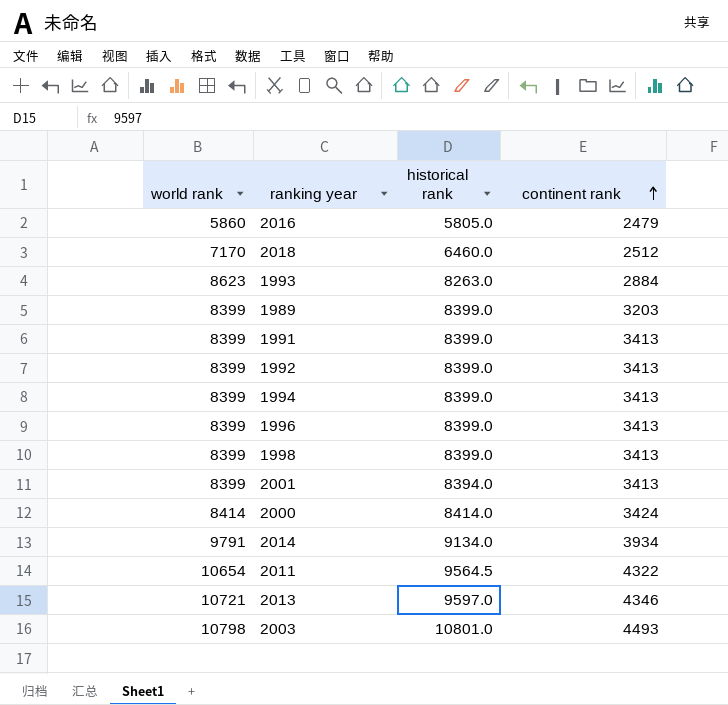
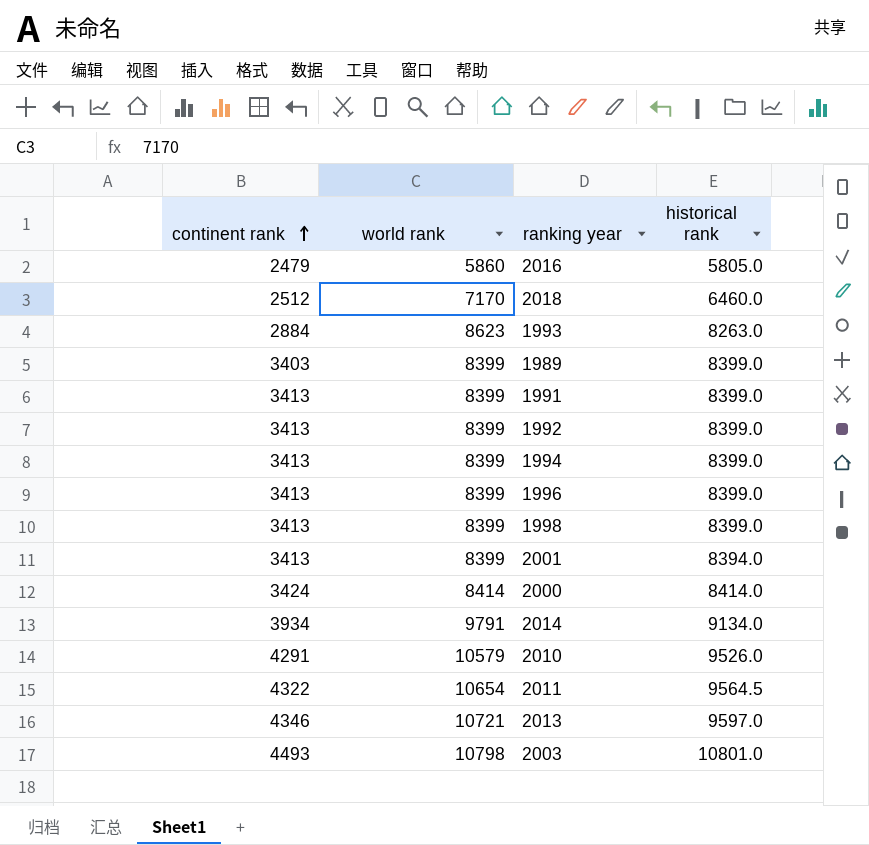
column continent rank | position: 4 -> 1
1989 | continent rank: 3203 -> 3403
row 2010: none -> 4291 | 10579 | 9526.0

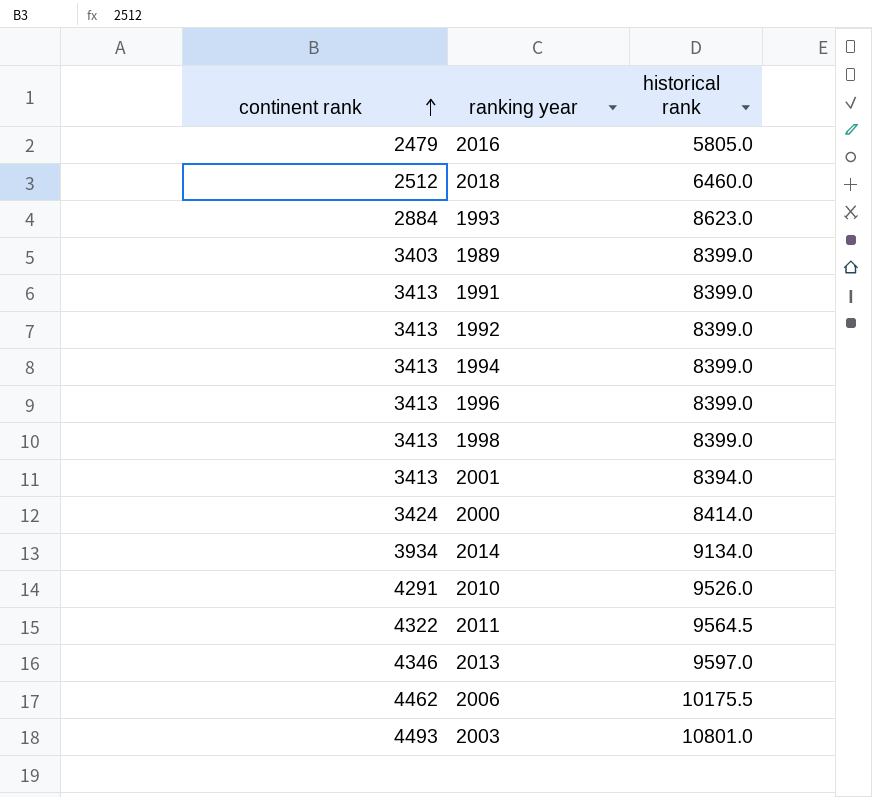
column world rank | position: 2 -> none
1993 | historical rank: 8263.0 -> 8623.0
row 2006: none -> 4462 | 10175.5

